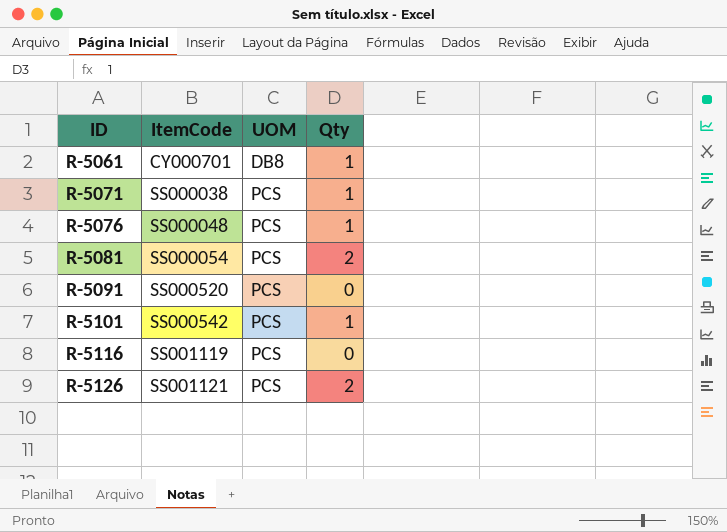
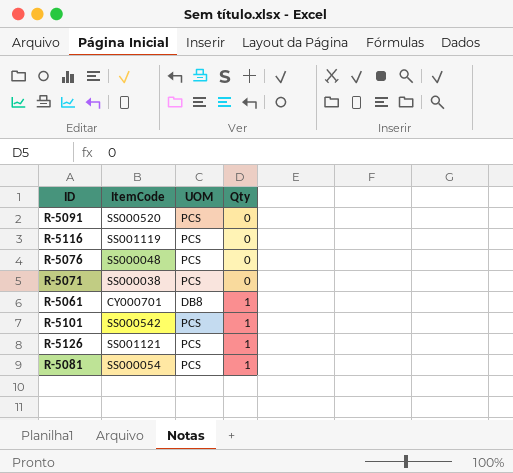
row order: ID ascending -> Qty ascending
R-5076 | Qty: 1 -> 0
R-5071 | Qty: 1 -> 0
R-5126 | Qty: 2 -> 1
R-5081 | Qty: 2 -> 1

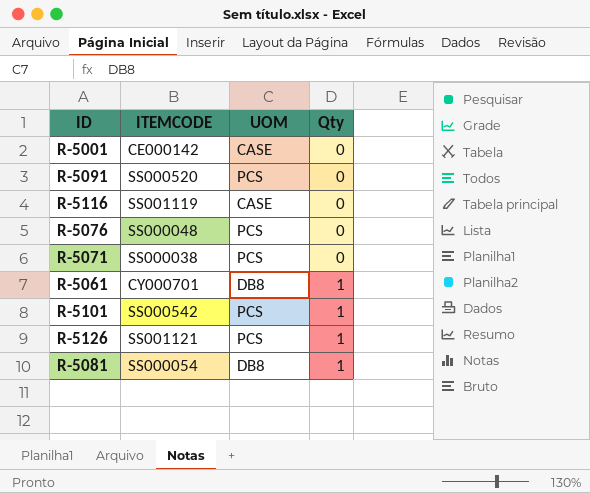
column name: ItemCode -> ITEMCODE
row R-5001: none -> CE000142 | CASE | 0
R-5116 | UOM: PCS -> CASE
R-5081 | UOM: PCS -> DB8

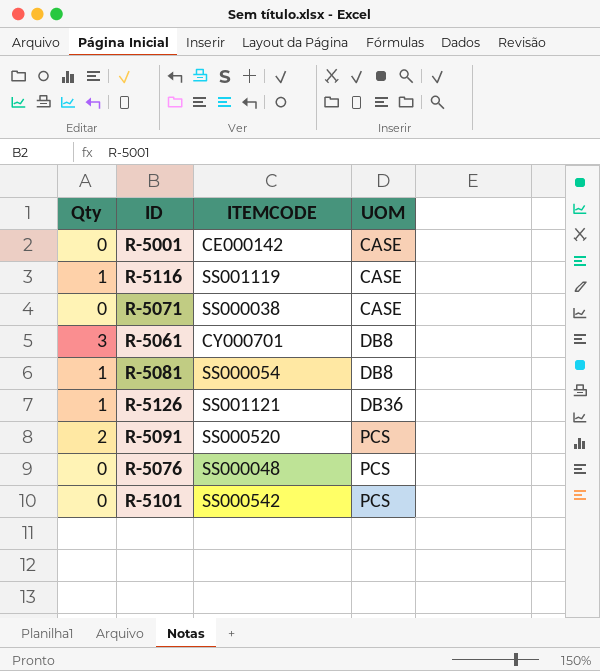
row order: Qty ascending -> UOM ascending
column Qty | position: 4 -> 1
R-5116 | Qty: 0 -> 1
R-5071 | UOM: PCS -> CASE
R-5061 | Qty: 1 -> 3
R-5126 | UOM: PCS -> DB36
R-5091 | Qty: 0 -> 2
R-5101 | Qty: 1 -> 0

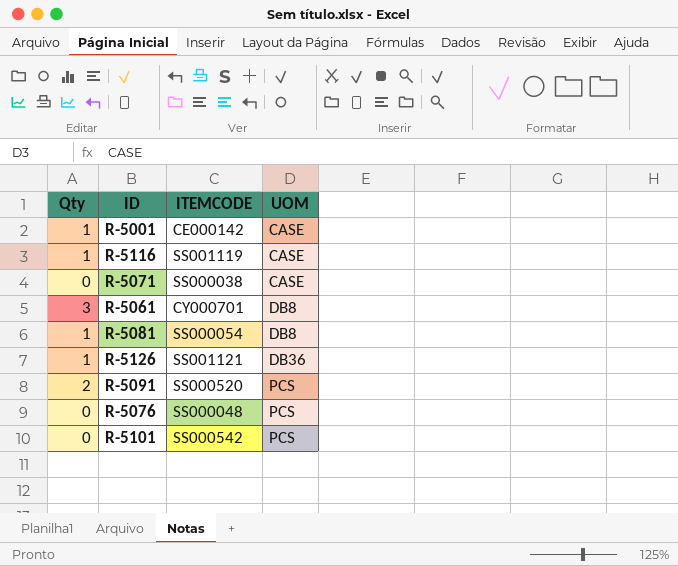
R-5001 | Qty: 0 -> 1

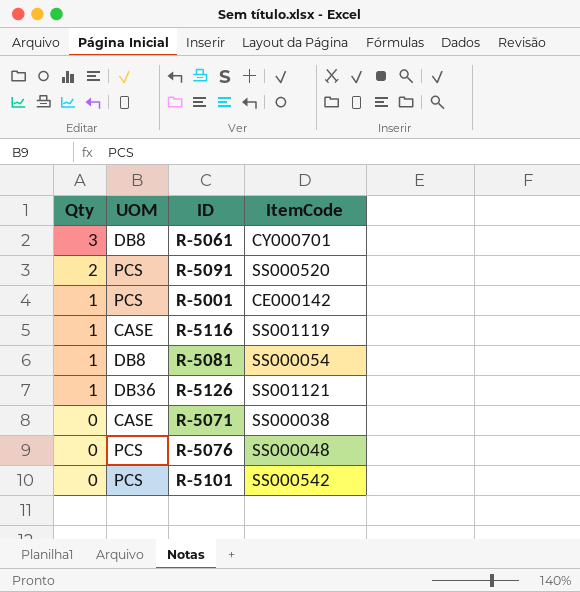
row order: UOM ascending -> Qty descending
column UOM | position: 4 -> 2
column name: ITEMCODE -> ItemCode
R-5001 | UOM: CASE -> PCS

